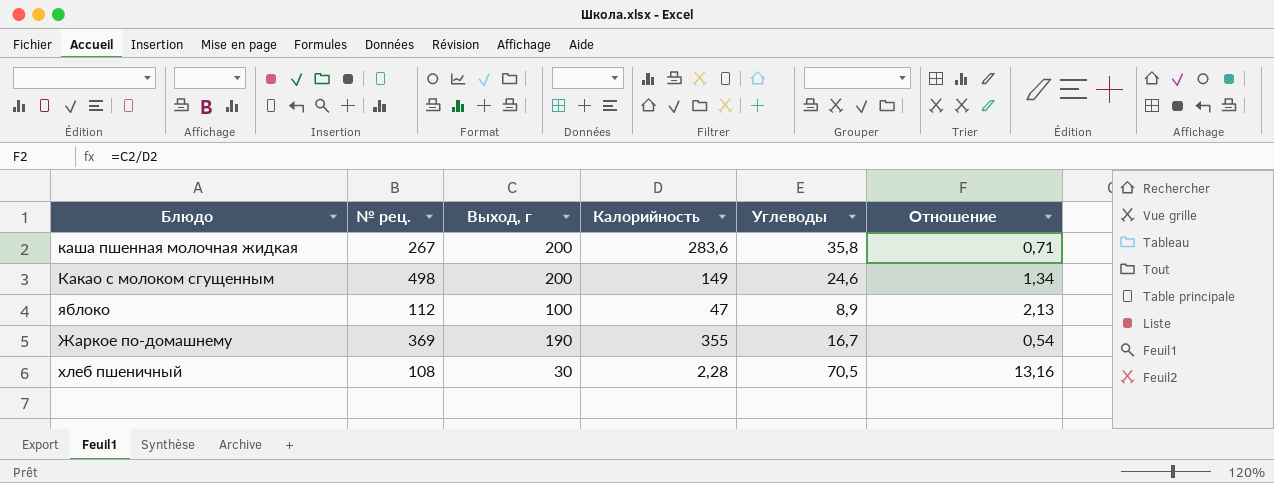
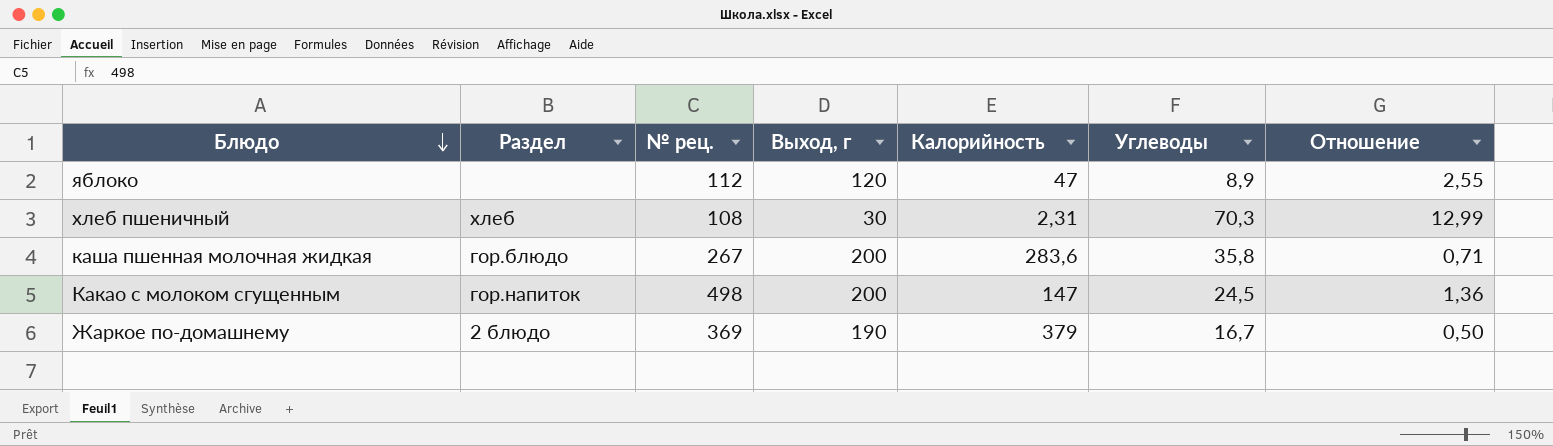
row order: none -> Блюдо descending
column Раздел | position: none -> 2
яблоко | Выход, г: 100 -> 120
яблоко | Отношение: 2,13 -> 2,55
хлеб пшеничный | Калорийность: 2,28 -> 2,31
хлеб пшеничный | Углеводы: 70,5 -> 70,3
хлеб пшеничный | Отношение: 13,16 -> 12,99
Какао с молоком сгущенным | Калорийность: 149 -> 147
Какао с молоком сгущенным | Углеводы: 24,6 -> 24,5
Какао с молоком сгущенным | Отношение: 1,34 -> 1,36
Жаркое по-домашнему | Калорийность: 355 -> 379
Жаркое по-домашнему | Отношение: 0,54 -> 0,50

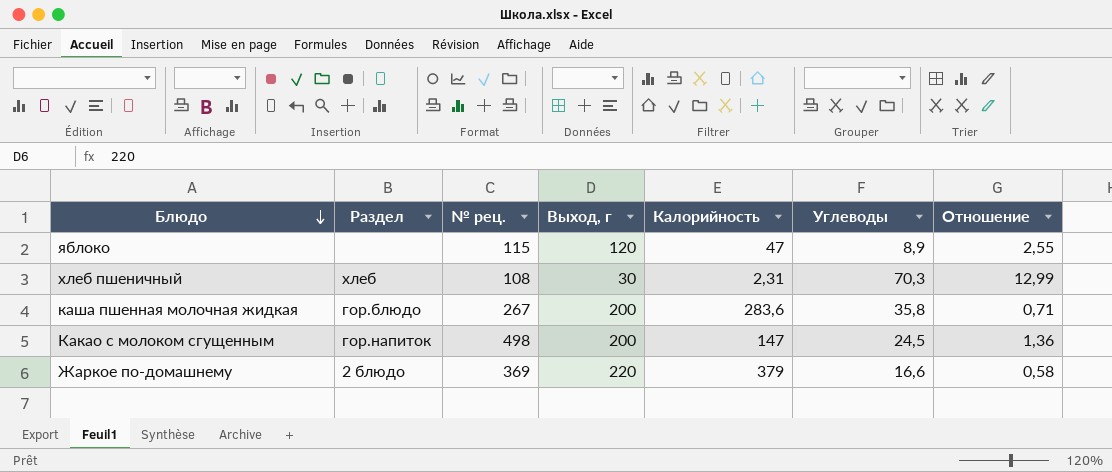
яблоко | № рец.: 112 -> 115
Жаркое по-домашнему | Выход, г: 190 -> 220
Жаркое по-домашнему | Углеводы: 16,7 -> 16,6
Жаркое по-домашнему | Отношение: 0,50 -> 0,58

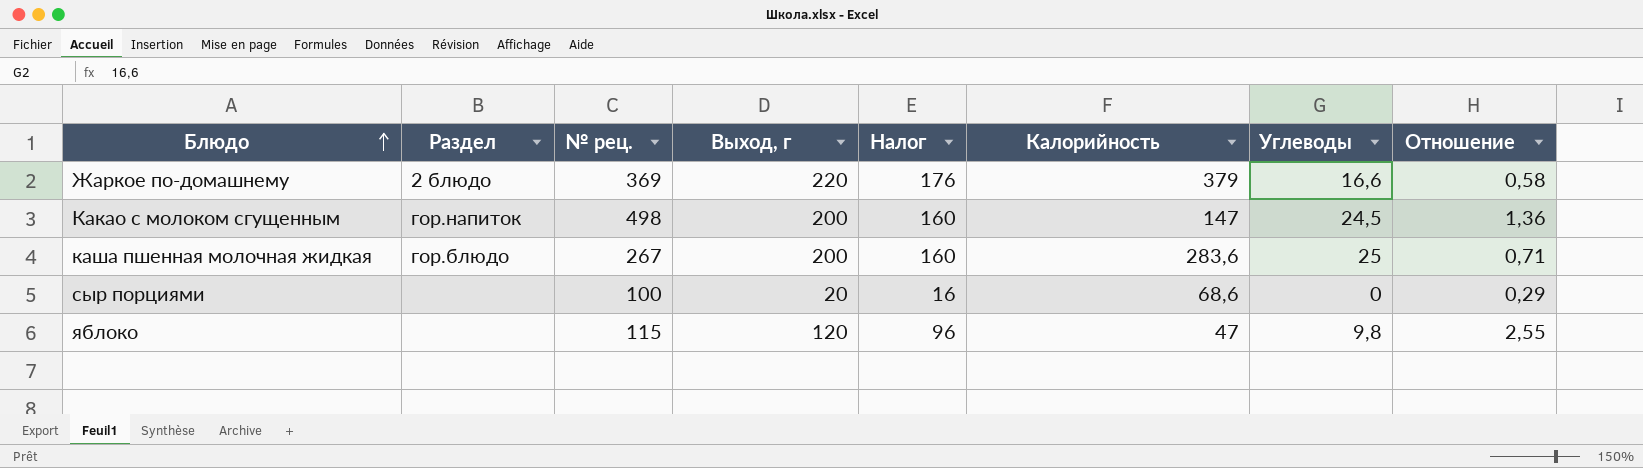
row order: Блюдо descending -> Блюдо ascending
column Налог | formula: none -> [Выход, г] * 0,8
row хлеб пшеничный: хлеб | 108 | 30 | 2,31 | 70,3 | 12,99 -> none
каша пшенная молочная жидкая | Углеводы: 35,8 -> 25
row сыр порциями: none -> none | 100 | 20 | 16 | 68,6 | 0 | 0,29
яблоко | Углеводы: 8,9 -> 9,8

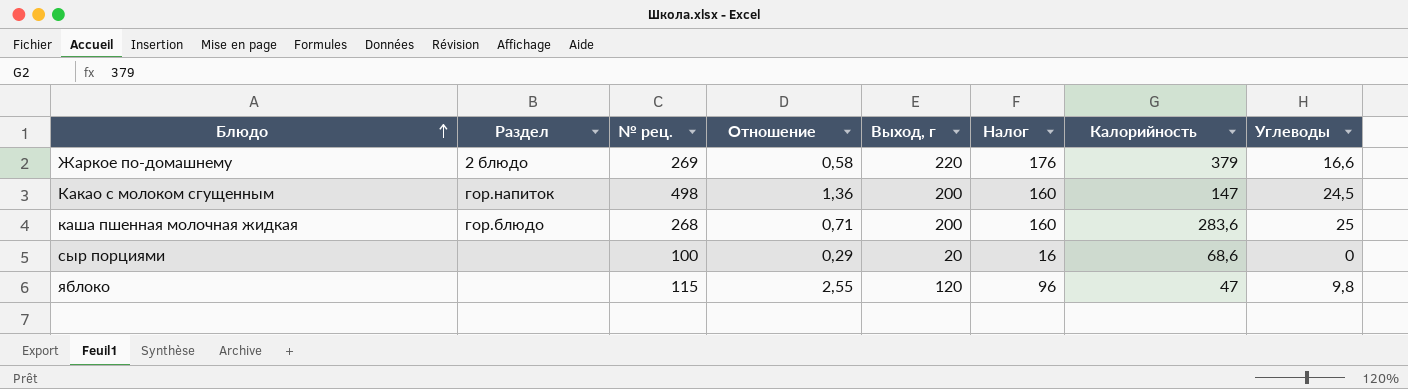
column Отношение | position: 8 -> 4
Жаркое по-домашнему | № рец.: 369 -> 269
каша пшенная молочная жидкая | № рец.: 267 -> 268

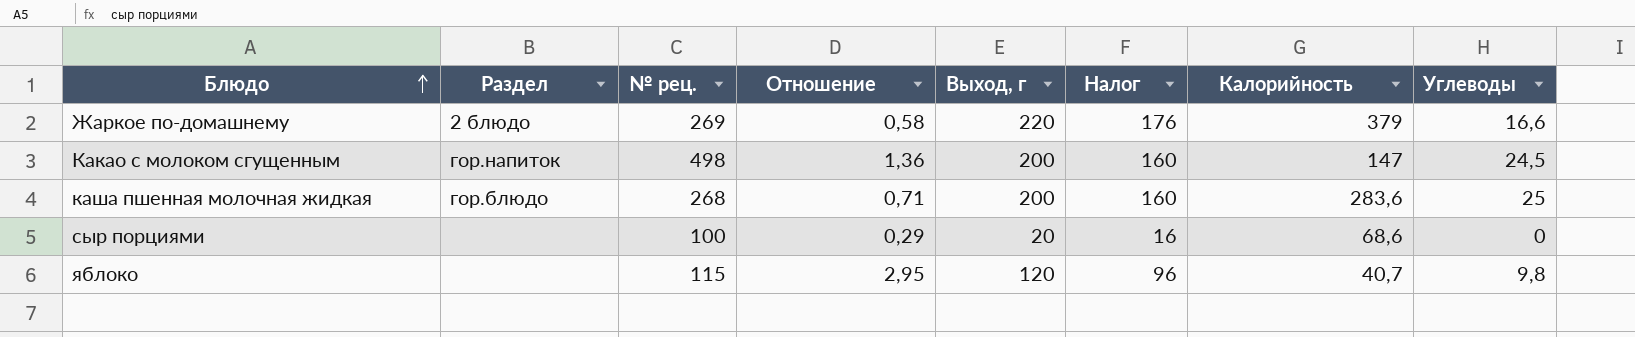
яблоко | Отношение: 2,55 -> 2,95
яблоко | Калорийность: 47 -> 40,7

